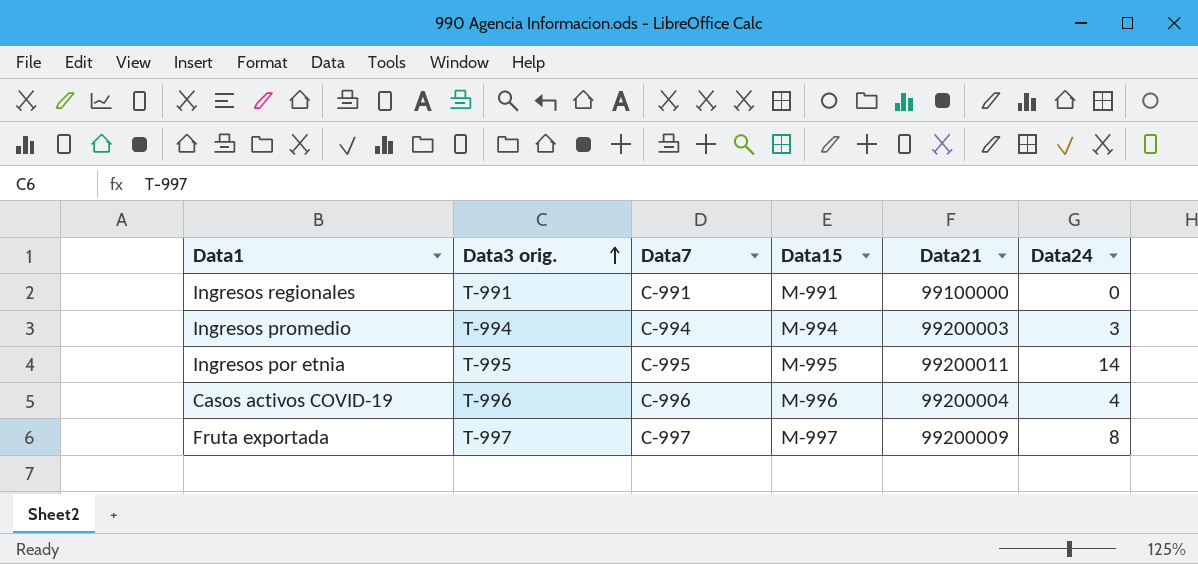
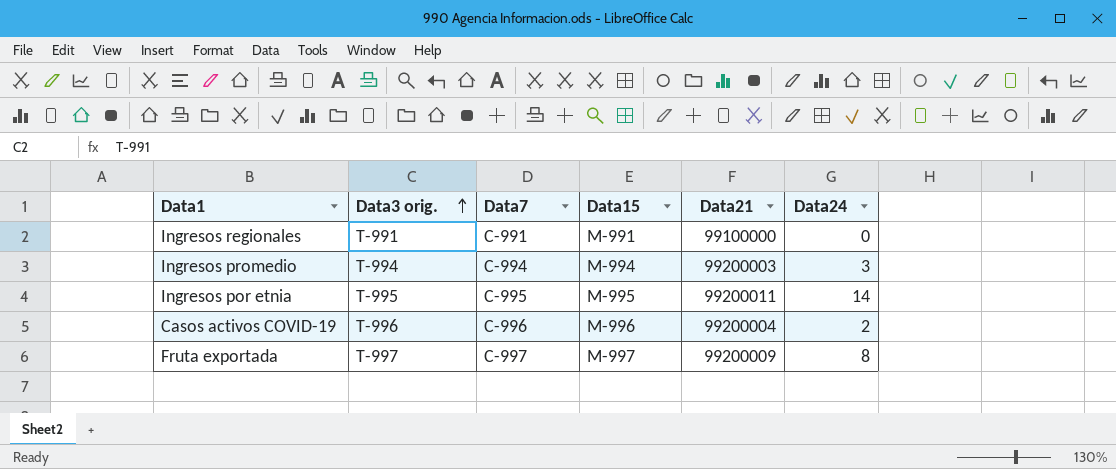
Casos activos COVID-19 | Data24: 4 -> 2

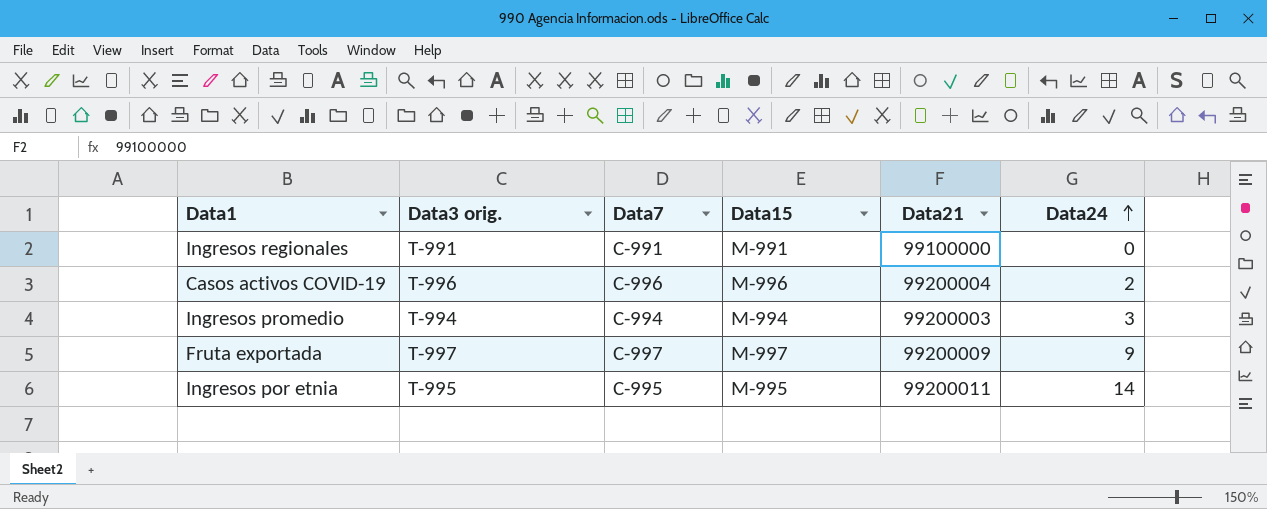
row order: Data3 orig. ascending -> Data24 ascending
Fruta exportada | Data24: 8 -> 9

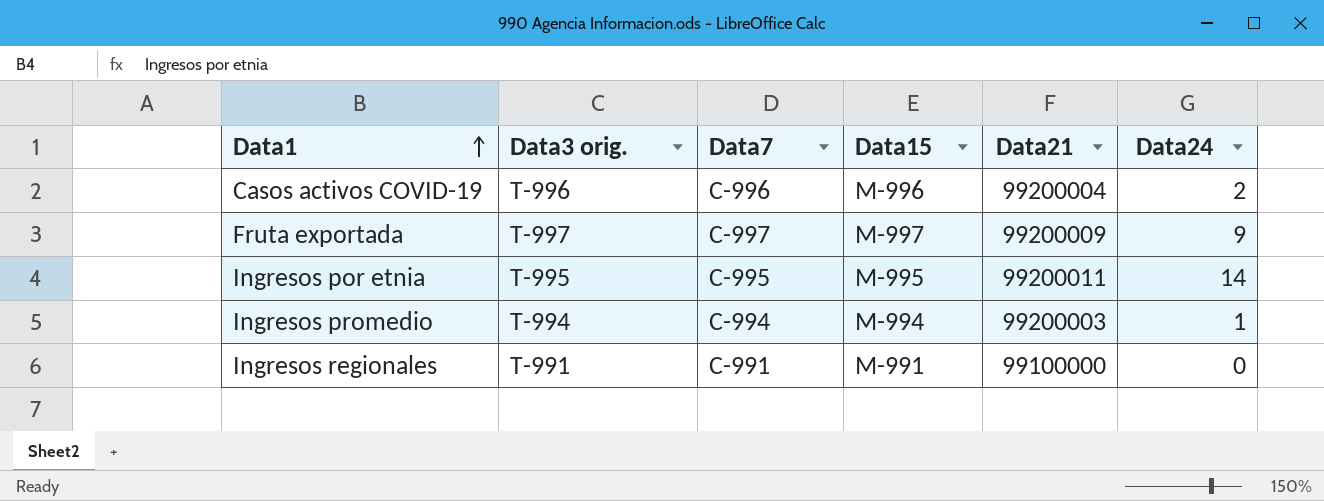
row order: Data24 ascending -> Data1 ascending
Ingresos promedio | Data24: 3 -> 1

